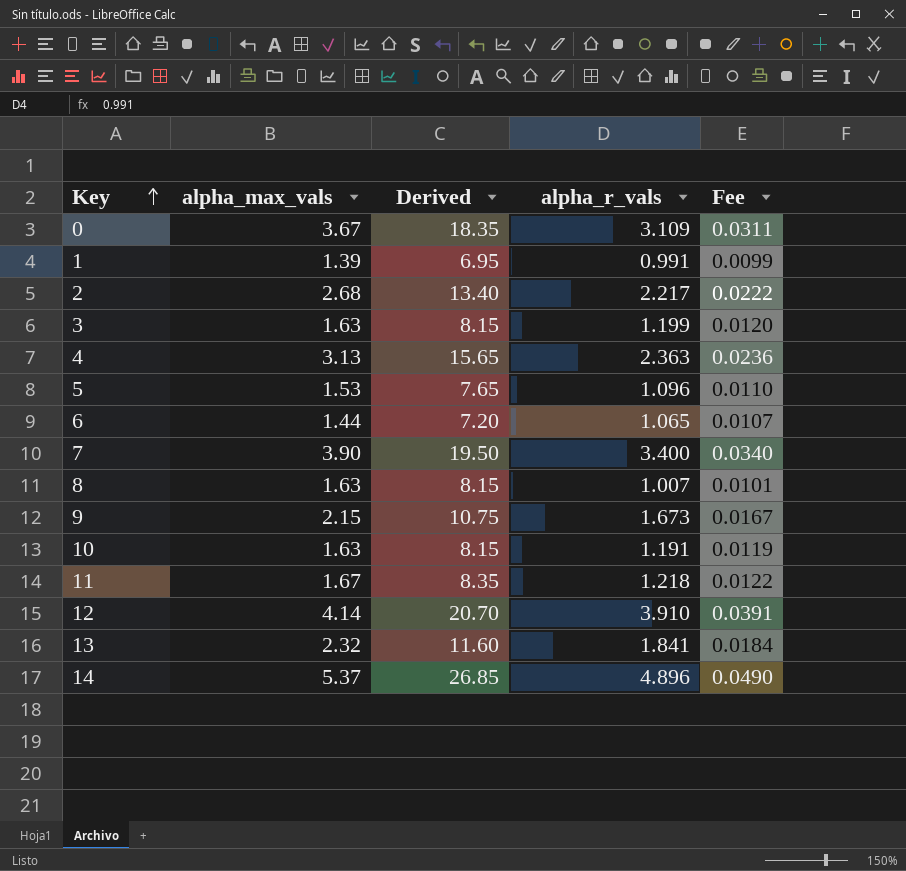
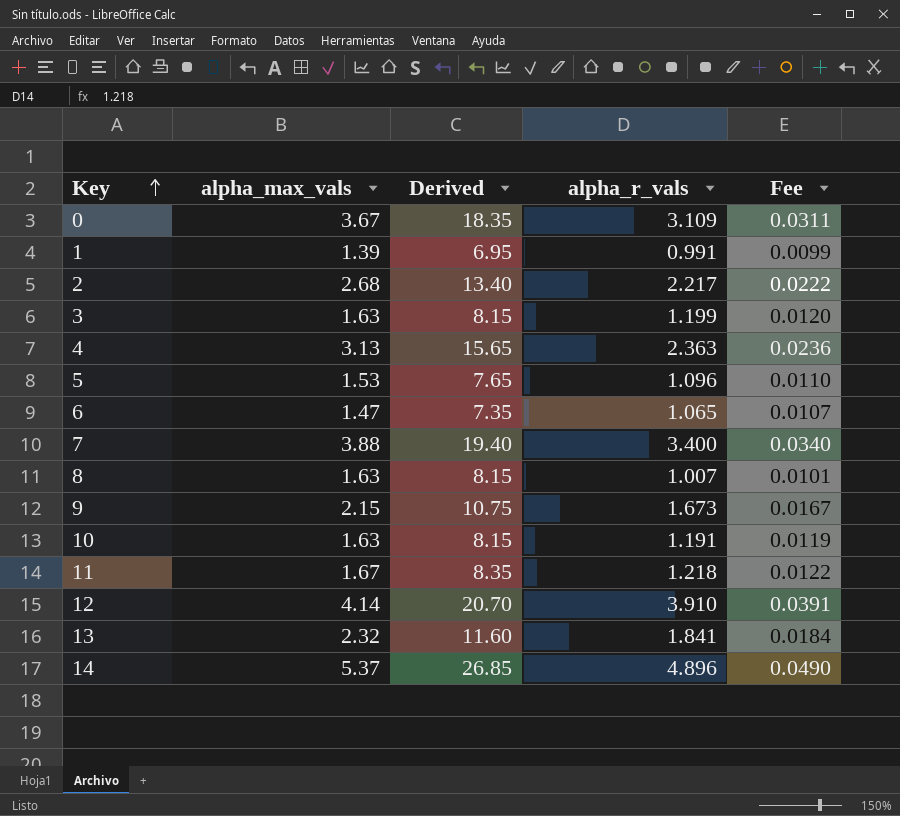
6 | alpha_max_vals: 1.44 -> 1.47
6 | Derived: 7.20 -> 7.35
7 | alpha_max_vals: 3.90 -> 3.88
7 | Derived: 19.50 -> 19.40

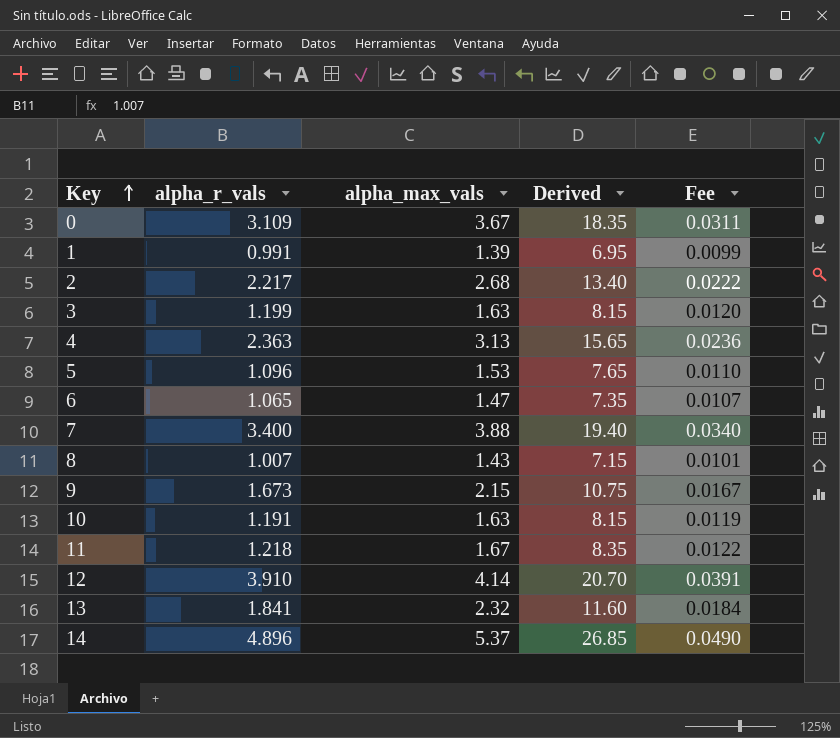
column alpha_r_vals | position: 4 -> 2
8 | alpha_max_vals: 1.63 -> 1.43
8 | Derived: 8.15 -> 7.15

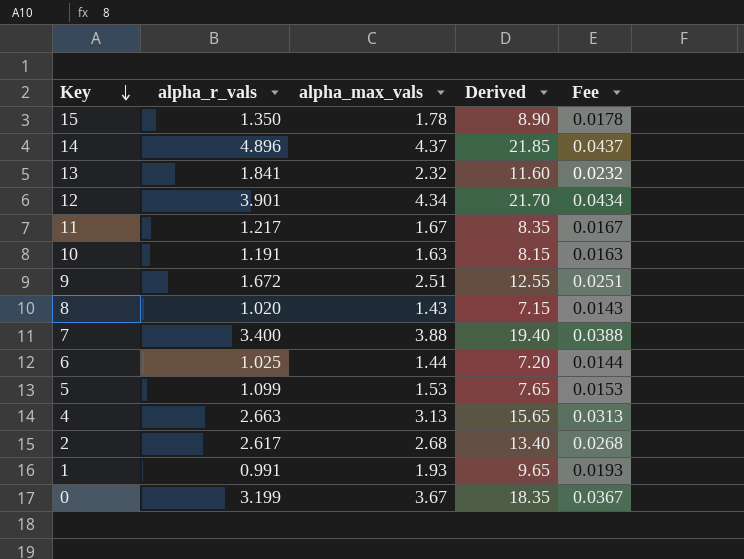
row order: Key ascending -> Key descending
column Fee | formula: [alpha_r_vals] * 0.01 -> [alpha_max_vals] * 0.01
row 3: 1.199 | 1.63 | 8.15 | 0.0120 -> none
row 15: none -> 1.350 | 1.78 | 8.90 | 0.0178
14 | alpha_max_vals: 5.37 -> 4.37
14 | Derived: 26.85 -> 21.85
12 | alpha_r_vals: 3.910 -> 3.901
12 | alpha_max_vals: 4.14 -> 4.34
12 | Derived: 20.70 -> 21.70
11 | alpha_r_vals: 1.218 -> 1.217
9 | alpha_r_vals: 1.673 -> 1.672
9 | alpha_max_vals: 2.15 -> 2.51
9 | Derived: 10.75 -> 12.55
8 | alpha_r_vals: 1.007 -> 1.020
6 | alpha_r_vals: 1.065 -> 1.025
6 | alpha_max_vals: 1.47 -> 1.44
6 | Derived: 7.35 -> 7.20
5 | alpha_r_vals: 1.096 -> 1.099
4 | alpha_r_vals: 2.363 -> 2.663
2 | alpha_r_vals: 2.217 -> 2.617
1 | alpha_max_vals: 1.39 -> 1.93
1 | Derived: 6.95 -> 9.65
0 | alpha_r_vals: 3.109 -> 3.199

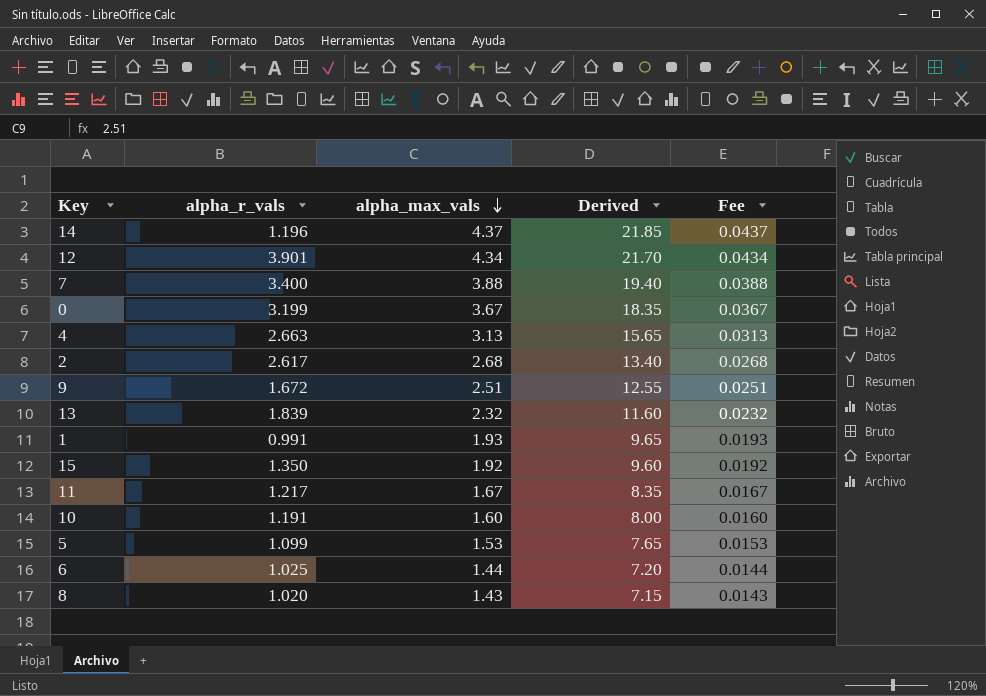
row order: Key descending -> alpha_max_vals descending
14 | alpha_r_vals: 4.896 -> 1.196
13 | alpha_r_vals: 1.841 -> 1.839
15 | alpha_max_vals: 1.78 -> 1.92
15 | Derived: 8.90 -> 9.60
15 | Fee: 0.0178 -> 0.0192
10 | alpha_max_vals: 1.63 -> 1.60
10 | Derived: 8.15 -> 8.00
10 | Fee: 0.0163 -> 0.0160

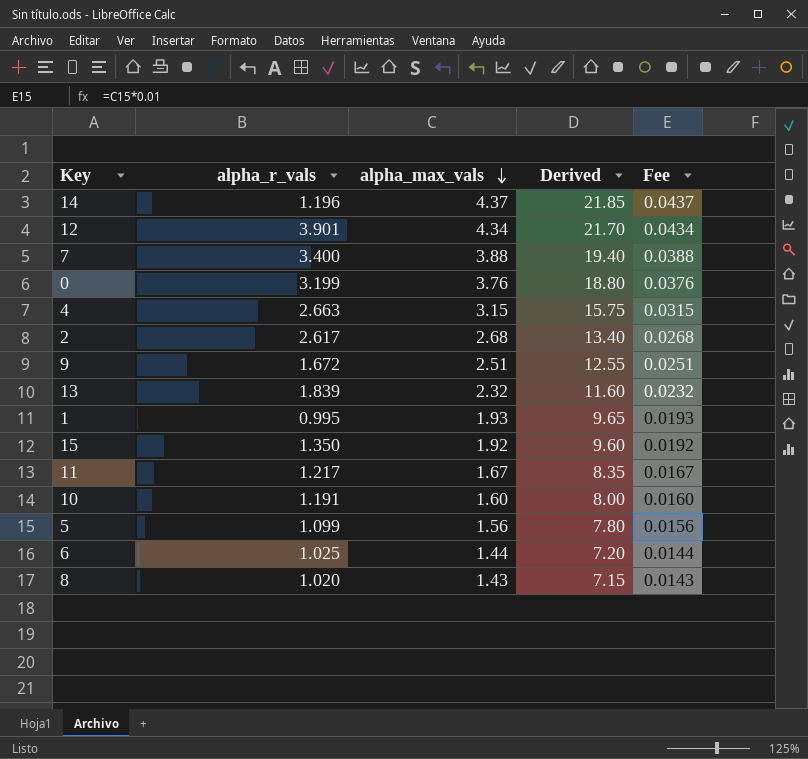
0 | alpha_max_vals: 3.67 -> 3.76
0 | Derived: 18.35 -> 18.80
0 | Fee: 0.0367 -> 0.0376
4 | alpha_max_vals: 3.13 -> 3.15
4 | Derived: 15.65 -> 15.75
4 | Fee: 0.0313 -> 0.0315
1 | alpha_r_vals: 0.991 -> 0.995
5 | alpha_max_vals: 1.53 -> 1.56
5 | Derived: 7.65 -> 7.80
5 | Fee: 0.0153 -> 0.0156

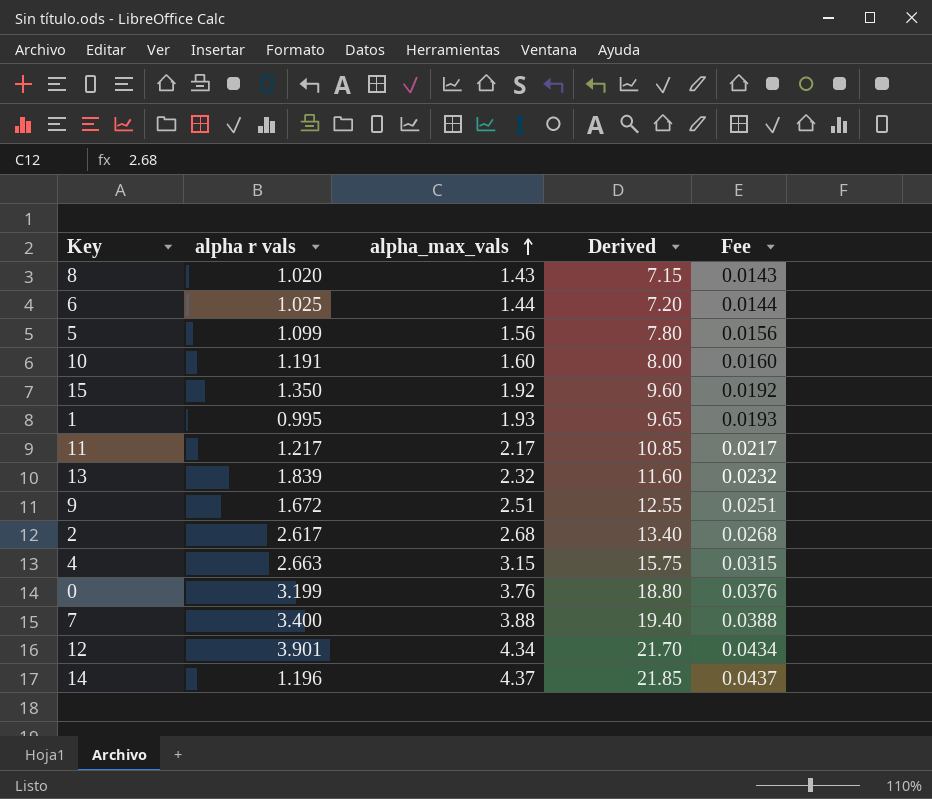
row order: alpha_max_vals descending -> alpha_max_vals ascending
column name: alpha_r_vals -> alpha r vals
11 | alpha_max_vals: 1.67 -> 2.17
11 | Derived: 8.35 -> 10.85
11 | Fee: 0.0167 -> 0.0217

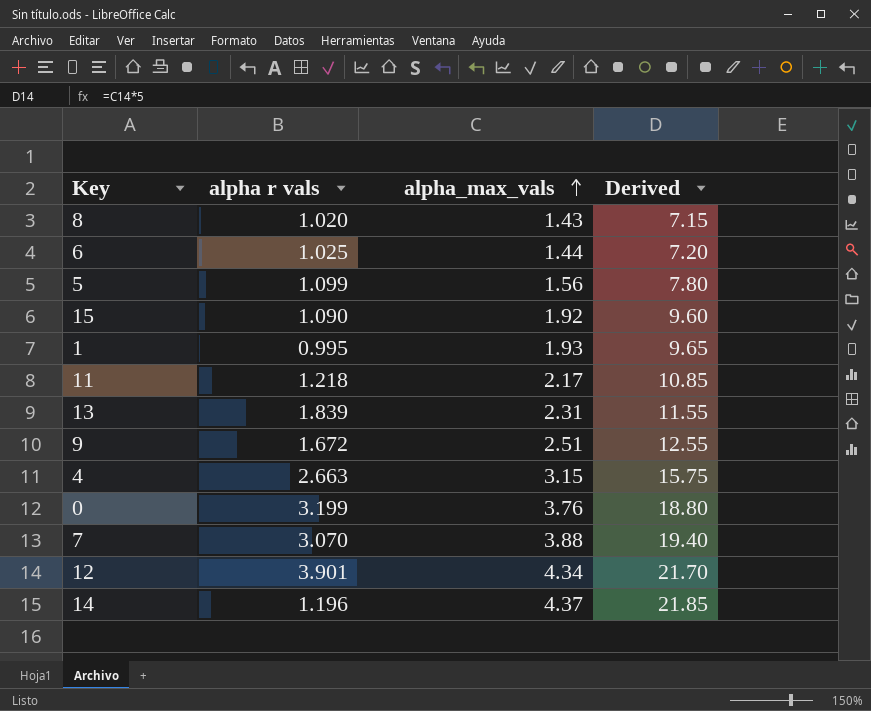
column Fee | formula: [alpha_max_vals] * 0.01 -> none
row 10: 1.191 | 1.60 | 8.00 | 0.0160 -> none
row 2: 2.617 | 2.68 | 13.40 | 0.0268 -> none
15 | alpha r vals: 1.350 -> 1.090
11 | alpha r vals: 1.217 -> 1.218
13 | alpha_max_vals: 2.32 -> 2.31
13 | Derived: 11.60 -> 11.55
7 | alpha r vals: 3.400 -> 3.070

